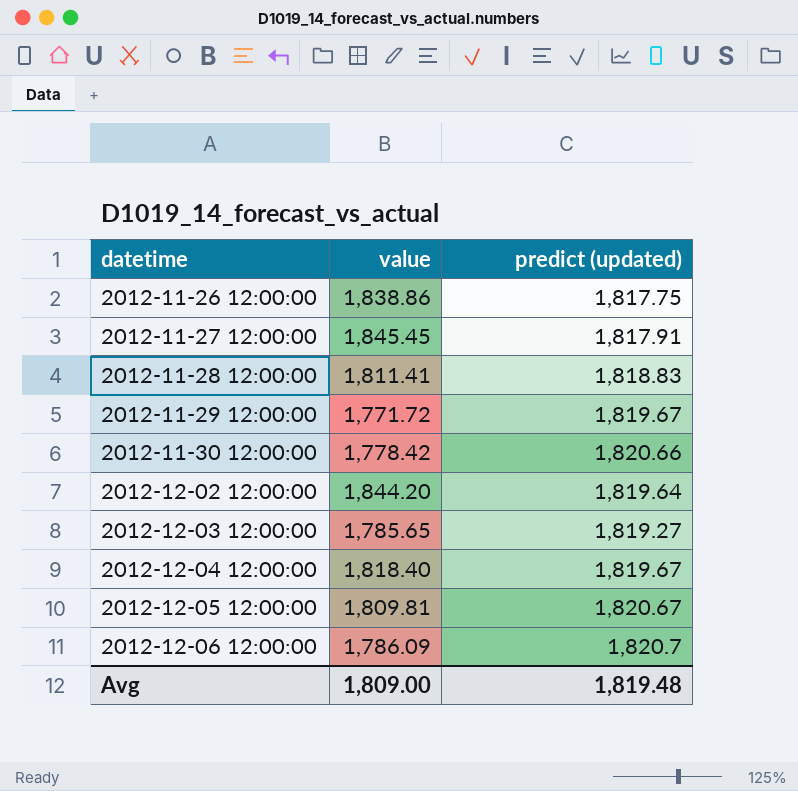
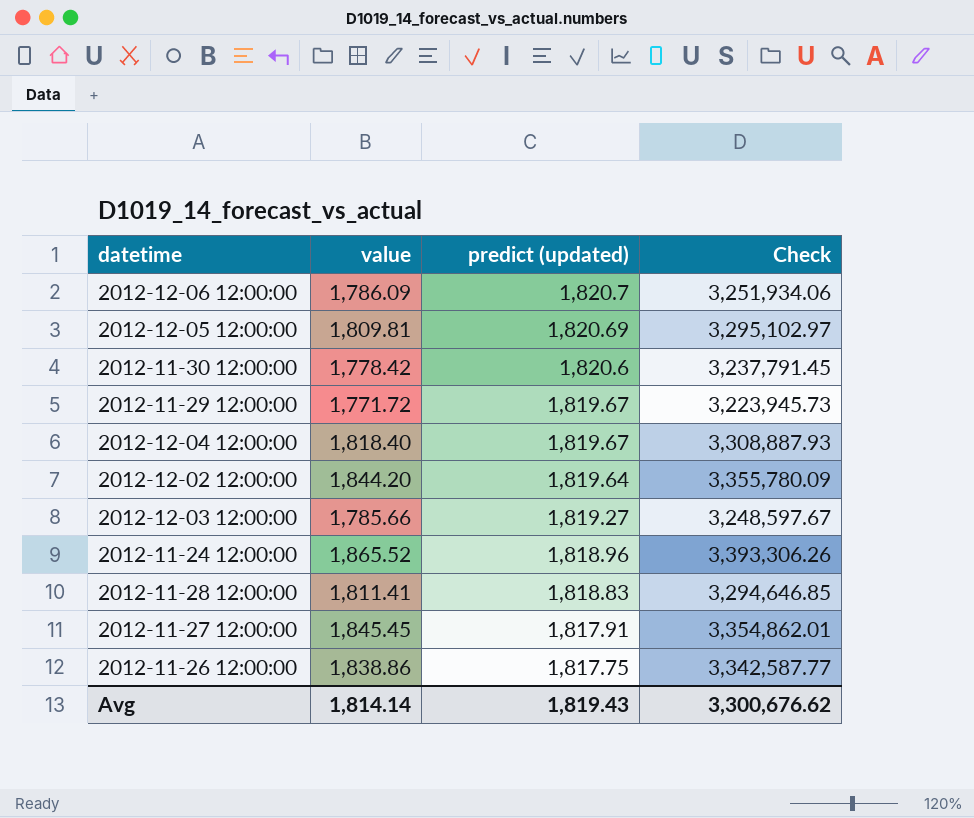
row order: datetime ascending -> predict (updated) descending
column Check | formula: none -> [value] * [predict (updated)]
2012-12-05 12:00:00 | predict (updated): 1,820.67 -> 1,820.69
2012-11-30 12:00:00 | predict (updated): 1,820.66 -> 1,820.6
2012-12-03 12:00:00 | value: 1,785.65 -> 1,785.66
row 2012-11-24 12:00:00: none -> 1,865.52 | 1,818.96 | 3,393,306.26
Avg | value: 1,809.00 -> 1,814.14
Avg | predict (updated): 1,819.48 -> 1,819.43

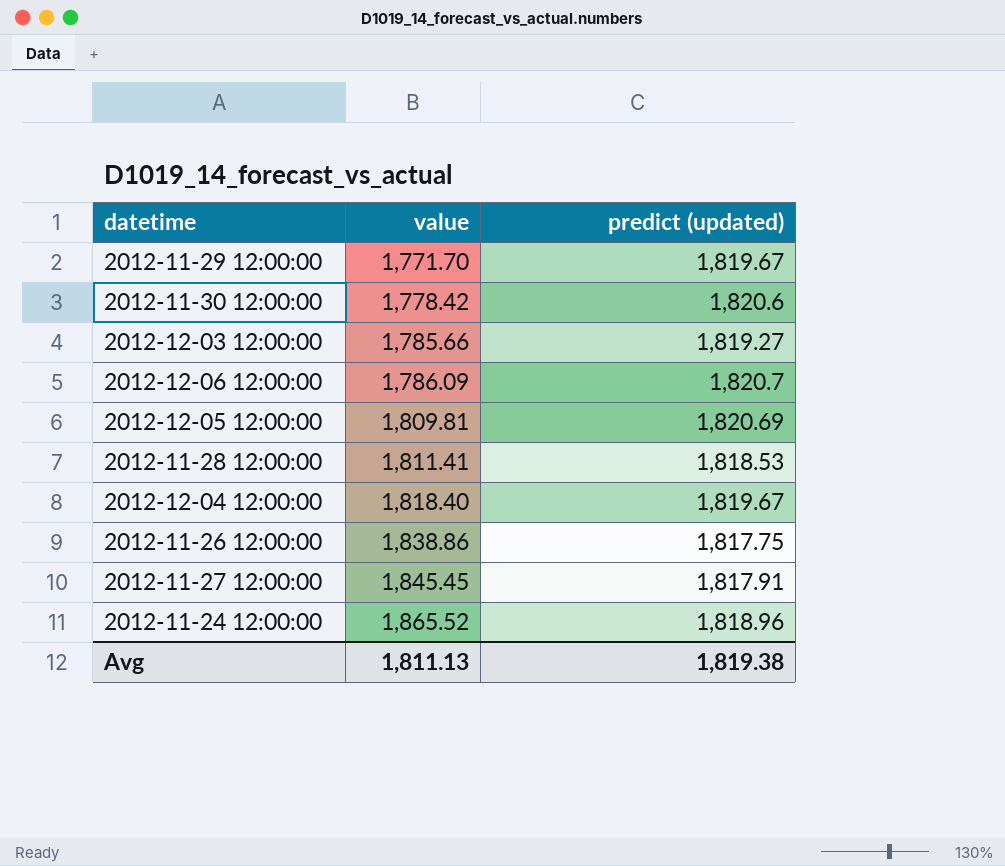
row order: predict (updated) descending -> value ascending
column Check | formula: [value] * [predict (updated)] -> none
row 2012-12-02 12:00:00: 1,844.20 | 1,819.64 | 3,355,780.09 -> none
2012-11-29 12:00:00 | value: 1,771.72 -> 1,771.70
2012-11-28 12:00:00 | predict (updated): 1,818.83 -> 1,818.53
Avg | value: 1,814.14 -> 1,811.13
Avg | predict (updated): 1,819.43 -> 1,819.38

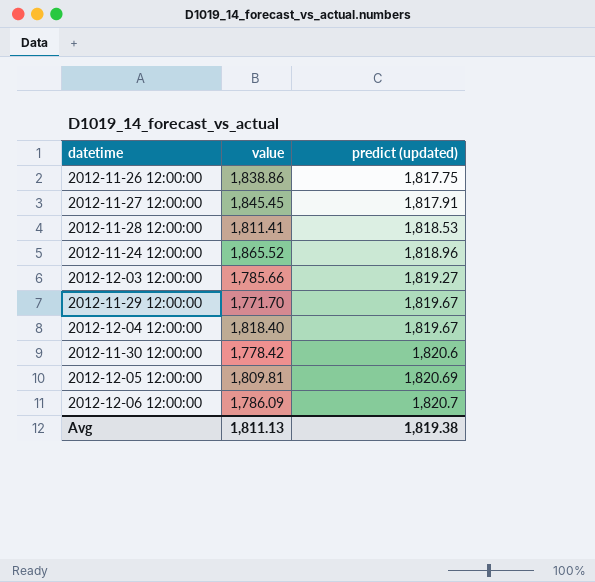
row order: value ascending -> predict (updated) ascending

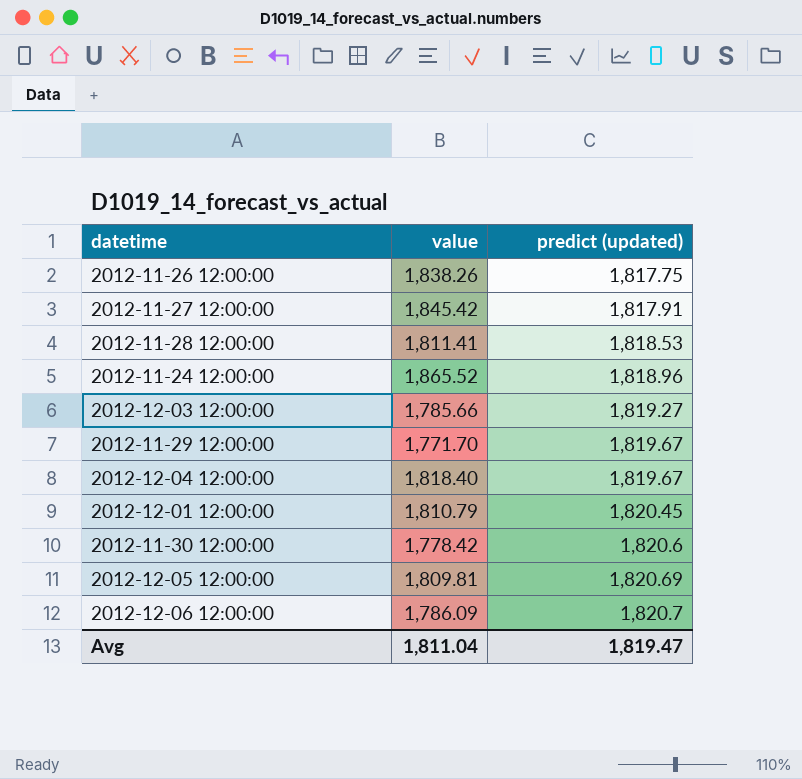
2012-11-26 12:00:00 | value: 1,838.86 -> 1,838.26
2012-11-27 12:00:00 | value: 1,845.45 -> 1,845.42
row 2012-12-01 12:00:00: none -> 1,810.79 | 1,820.45
Avg | value: 1,811.13 -> 1,811.04
Avg | predict (updated): 1,819.38 -> 1,819.47

